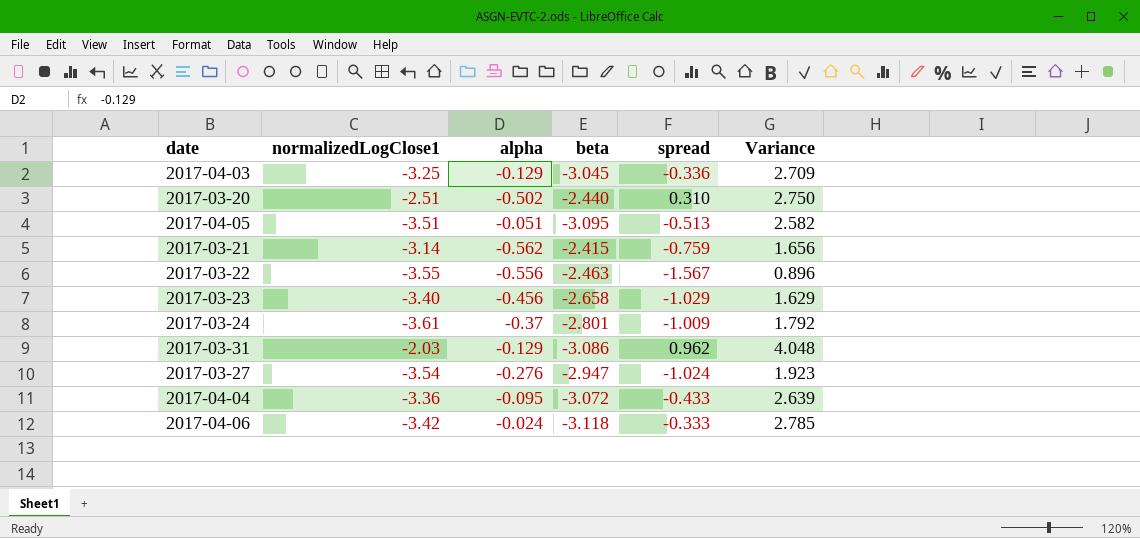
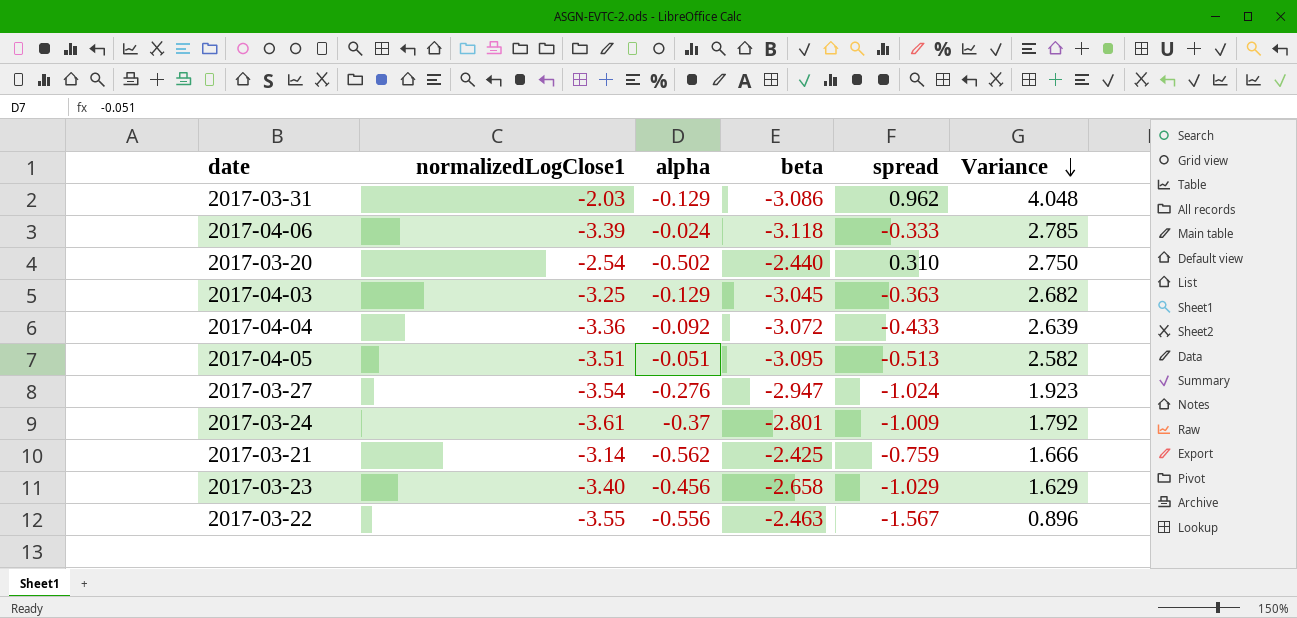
row order: none -> Variance descending
2017-04-06 | normalizedLogClose1: -3.42 -> -3.39
2017-03-20 | normalizedLogClose1: -2.51 -> -2.54
2017-04-03 | spread: -0.336 -> -0.363
2017-04-03 | Variance: 2.709 -> 2.682
2017-04-04 | alpha: -0.095 -> -0.092
2017-03-21 | beta: -2.415 -> -2.425
2017-03-21 | Variance: 1.656 -> 1.666

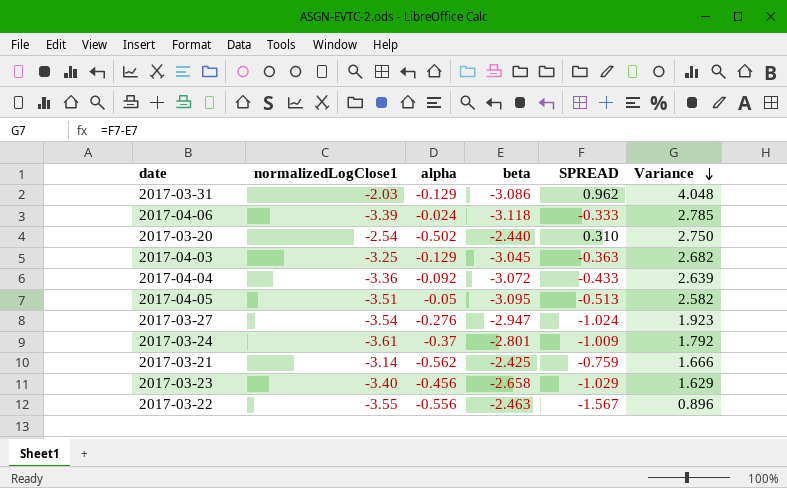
column name: spread -> SPREAD
2017-04-05 | alpha: -0.051 -> -0.05

